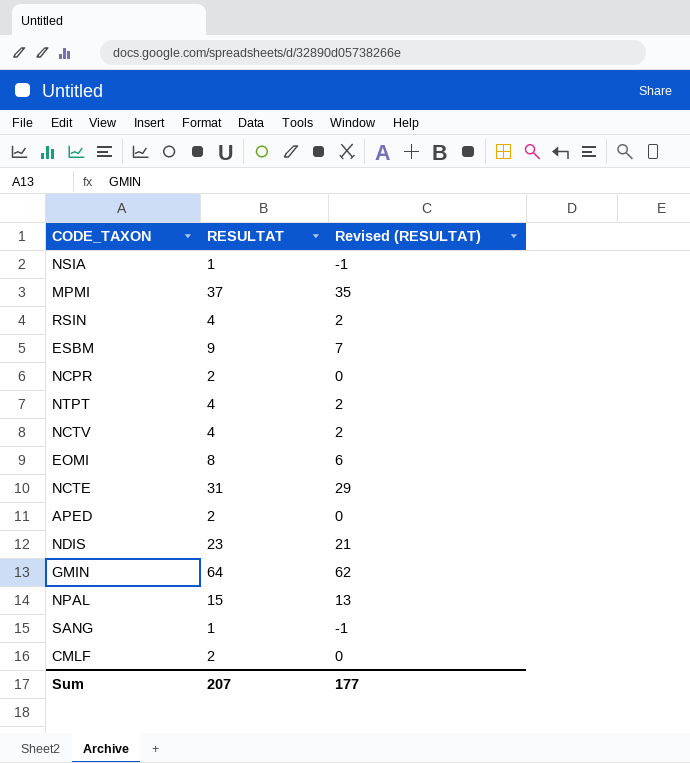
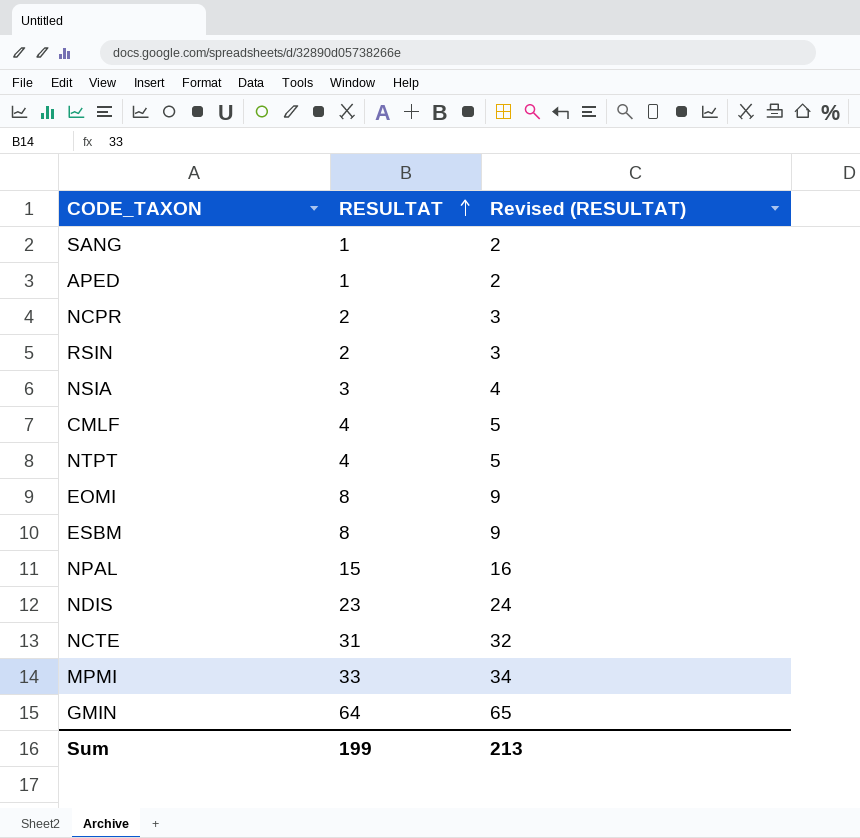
row order: none -> RESULTAT ascending
column Revised (RESULTAT) | formula: [RESULTAT] - 2 -> [RESULTAT] + 1
row NCTV: 4 | 2 -> none
APED | RESULTAT: 2 -> 1
RSIN | RESULTAT: 4 -> 2
NSIA | RESULTAT: 1 -> 3
CMLF | RESULTAT: 2 -> 4
ESBM | RESULTAT: 9 -> 8
MPMI | RESULTAT: 37 -> 33
Sum | RESULTAT: 207 -> 199
Sum | Revised (RESULTAT): 177 -> 213

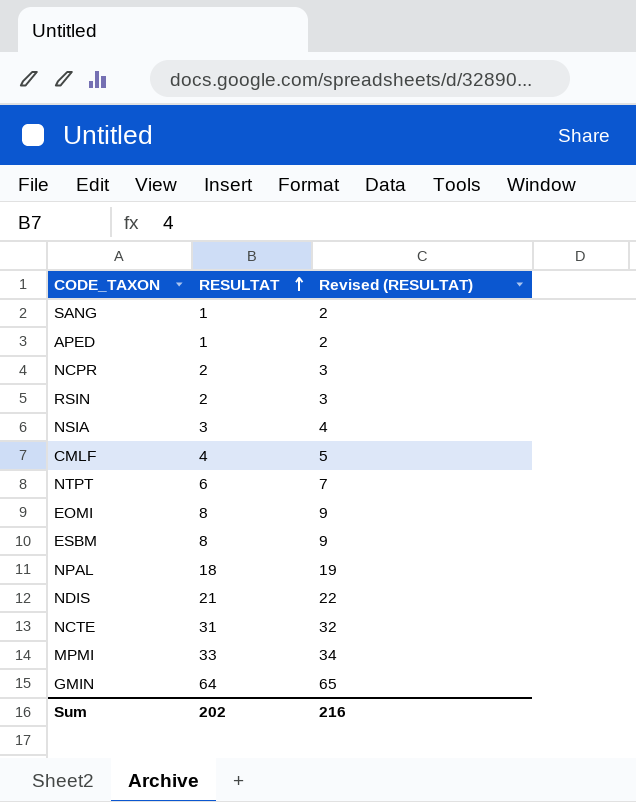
NTPT | RESULTAT: 4 -> 6
NTPT | Revised (RESULTAT): 5 -> 7
NPAL | RESULTAT: 15 -> 18
NPAL | Revised (RESULTAT): 16 -> 19
NDIS | RESULTAT: 23 -> 21
NDIS | Revised (RESULTAT): 24 -> 22
Sum | RESULTAT: 199 -> 202
Sum | Revised (RESULTAT): 213 -> 216

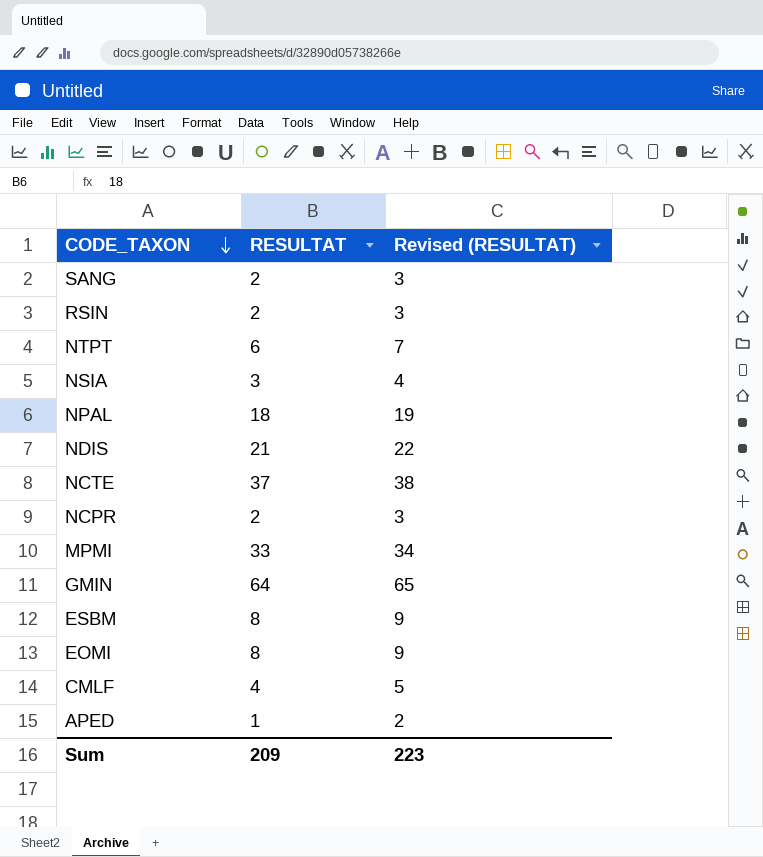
row order: RESULTAT ascending -> CODE_TAXON descending
SANG | RESULTAT: 1 -> 2
SANG | Revised (RESULTAT): 2 -> 3
NCTE | RESULTAT: 31 -> 37
NCTE | Revised (RESULTAT): 32 -> 38
Sum | RESULTAT: 202 -> 209
Sum | Revised (RESULTAT): 216 -> 223

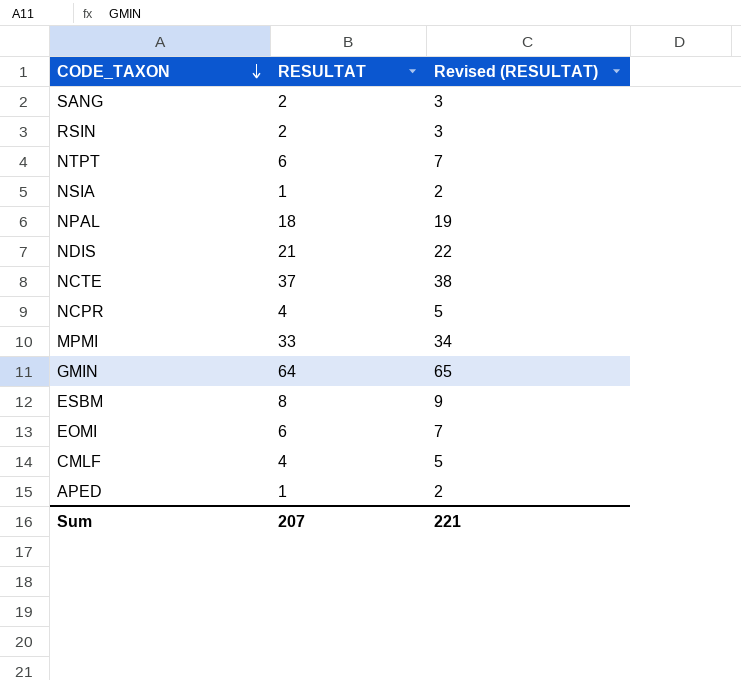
NSIA | RESULTAT: 3 -> 1
NSIA | Revised (RESULTAT): 4 -> 2
NCPR | RESULTAT: 2 -> 4
NCPR | Revised (RESULTAT): 3 -> 5
EOMI | RESULTAT: 8 -> 6
EOMI | Revised (RESULTAT): 9 -> 7
Sum | RESULTAT: 209 -> 207
Sum | Revised (RESULTAT): 223 -> 221

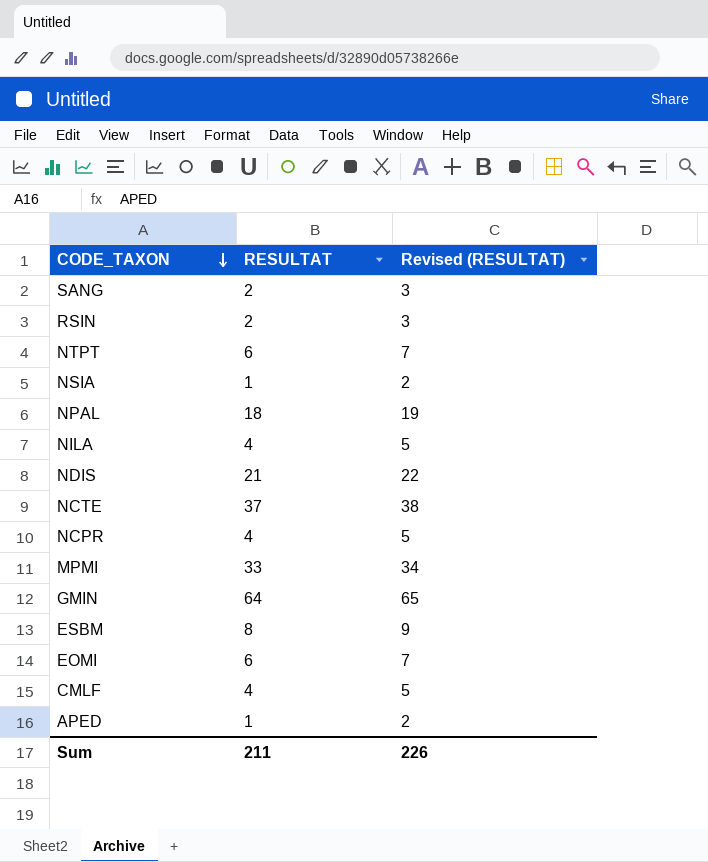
row NILA: none -> 4 | 5
Sum | RESULTAT: 207 -> 211
Sum | Revised (RESULTAT): 221 -> 226

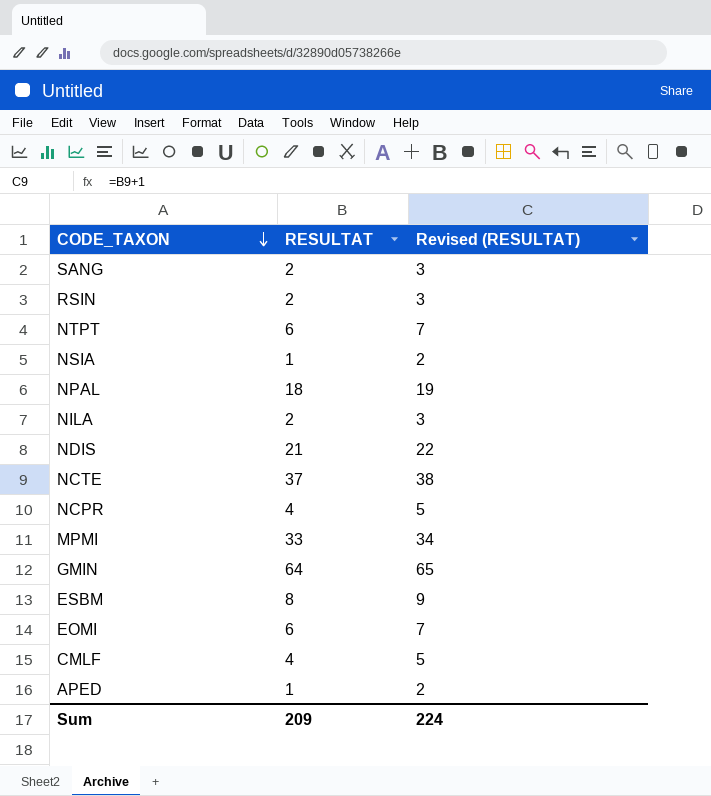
NILA | RESULTAT: 4 -> 2
NILA | Revised (RESULTAT): 5 -> 3
Sum | RESULTAT: 211 -> 209
Sum | Revised (RESULTAT): 226 -> 224

